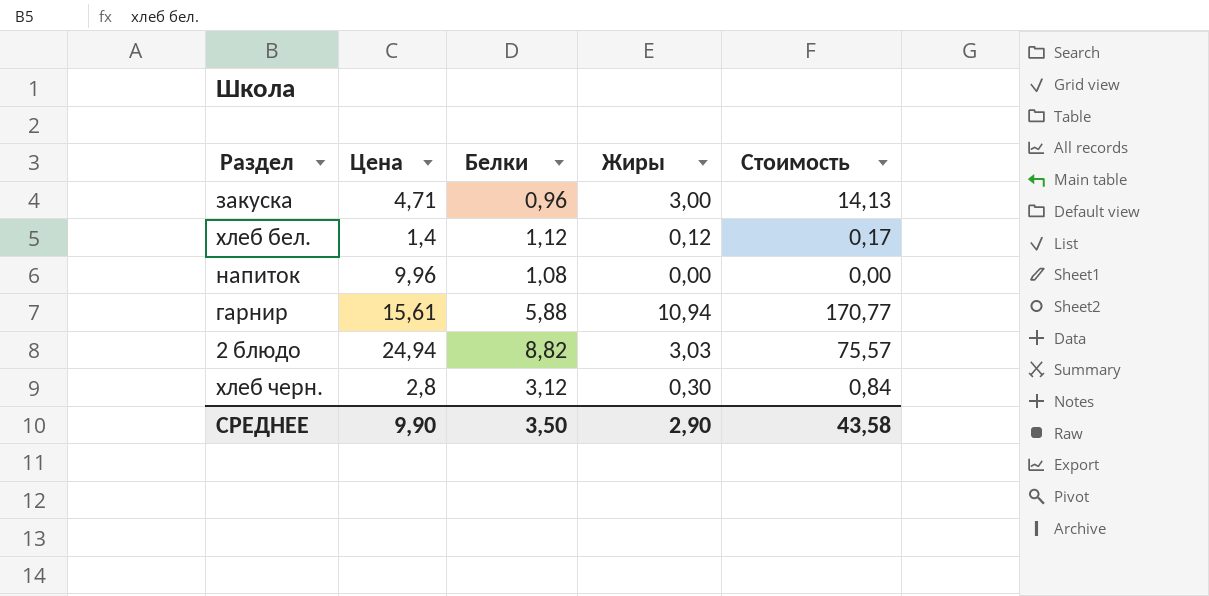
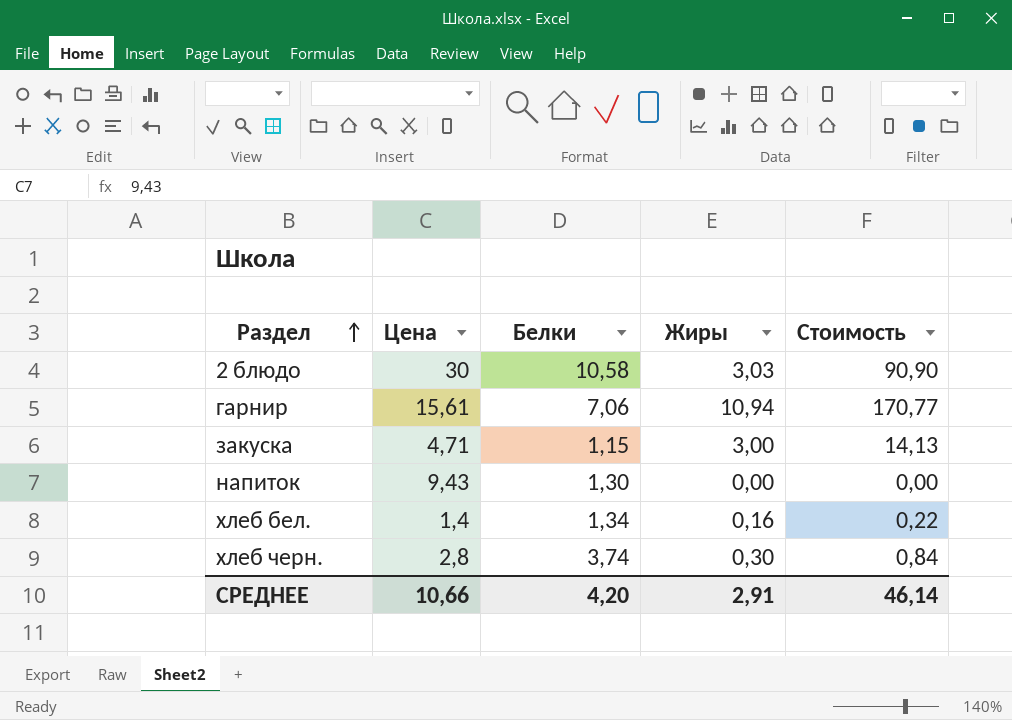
row order: none -> Раздел ascending
2 блюдо | Цена: 24,94 -> 30
2 блюдо | Белки: 8,82 -> 10,58
2 блюдо | Стоимость: 75,57 -> 90,90
гарнир | Белки: 5,88 -> 7,06
закуска | Белки: 0,96 -> 1,15
напиток | Цена: 9,96 -> 9,43
напиток | Белки: 1,08 -> 1,30
хлеб бел. | Белки: 1,12 -> 1,34
хлеб бел. | Жиры: 0,12 -> 0,16
хлеб бел. | Стоимость: 0,17 -> 0,22
хлеб черн. | Белки: 3,12 -> 3,74
СРЕДНЕЕ | Цена: 9,90 -> 10,66
СРЕДНЕЕ | Белки: 3,50 -> 4,20
СРЕДНЕЕ | Жиры: 2,90 -> 2,91
СРЕДНЕЕ | Стоимость: 43,58 -> 46,14

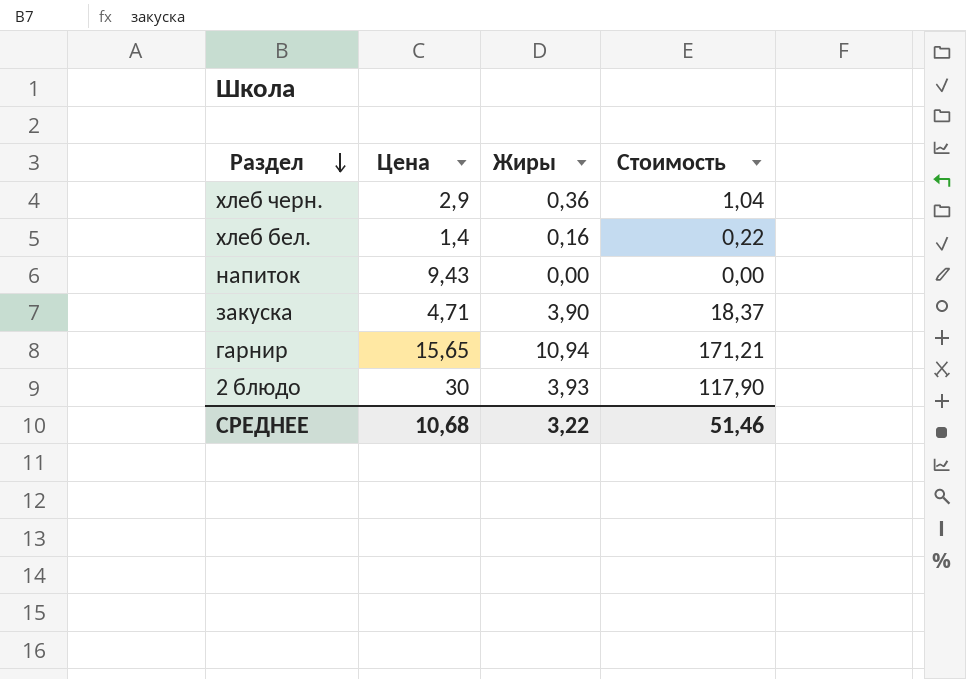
row order: Раздел ascending -> Раздел descending
column Белки | position: 3 -> none
хлеб черн. | Цена: 2,8 -> 2,9
хлеб черн. | Жиры: 0,30 -> 0,36
хлеб черн. | Стоимость: 0,84 -> 1,04
закуска | Жиры: 3,00 -> 3,90
закуска | Стоимость: 14,13 -> 18,37
гарнир | Цена: 15,61 -> 15,65
гарнир | Стоимость: 170,77 -> 171,21
2 блюдо | Жиры: 3,03 -> 3,93
2 блюдо | Стоимость: 90,90 -> 117,90
СРЕДНЕЕ | Цена: 10,66 -> 10,68
СРЕДНЕЕ | Жиры: 2,91 -> 3,22
СРЕДНЕЕ | Стоимость: 46,14 -> 51,46

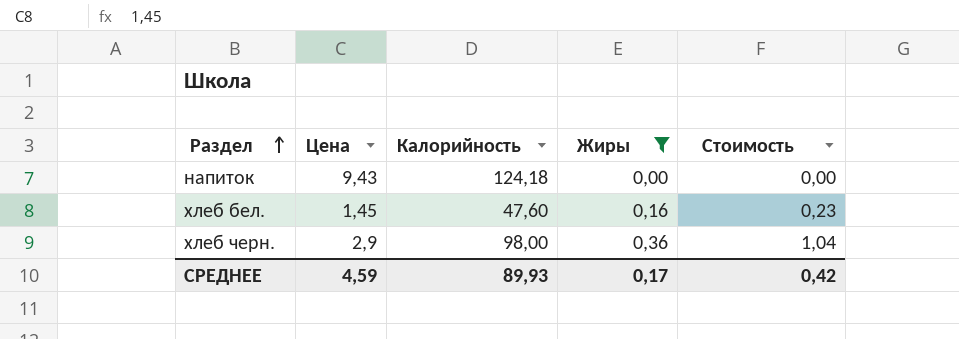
filter: none -> Жиры <= 0,36
row order: Раздел descending -> Раздел ascending
column Калорийность | position: none -> 3
хлеб бел. | Цена: 1,4 -> 1,45
хлеб бел. | Стоимость: 0,22 -> 0,23
СРЕДНЕЕ | Цена: 10,68 -> 4,59
СРЕДНЕЕ | Жиры: 3,22 -> 0,17
СРЕДНЕЕ | Стоимость: 51,46 -> 0,42

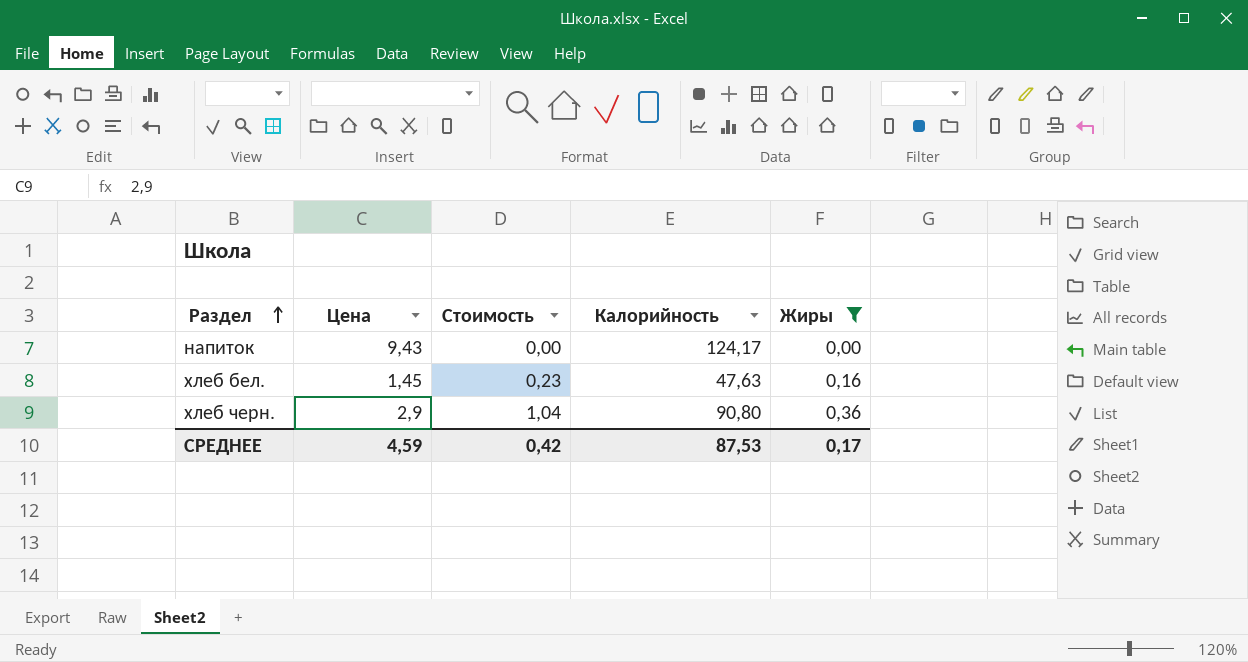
column Стоимость | position: 5 -> 3
напиток | Калорийность: 124,18 -> 124,17
хлеб бел. | Калорийность: 47,60 -> 47,63
хлеб черн. | Калорийность: 98,00 -> 90,80
СРЕДНЕЕ | Калорийность: 89,93 -> 87,53

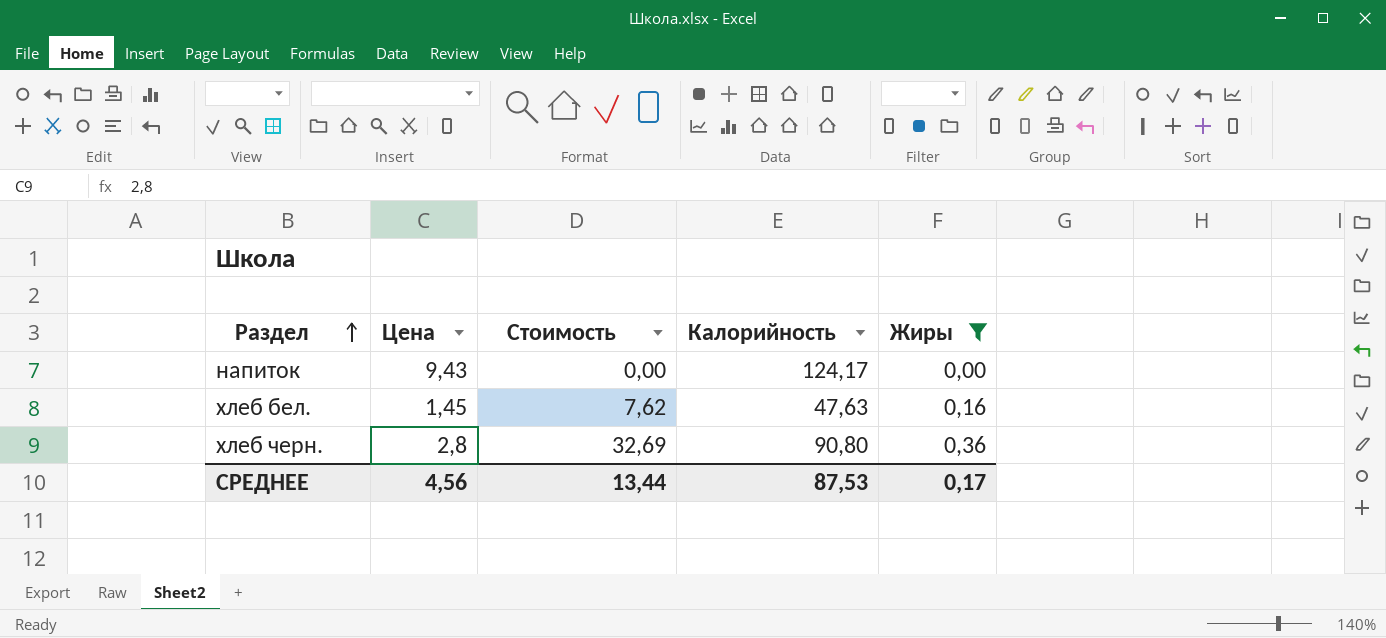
column Стоимость | formula: [Цена] * [Жиры] -> [Калорийность] * [Жиры]
хлеб черн. | Цена: 2,9 -> 2,8
СРЕДНЕЕ | Цена: 4,59 -> 4,56
СРЕДНЕЕ | Стоимость: 0,42 -> 13,44

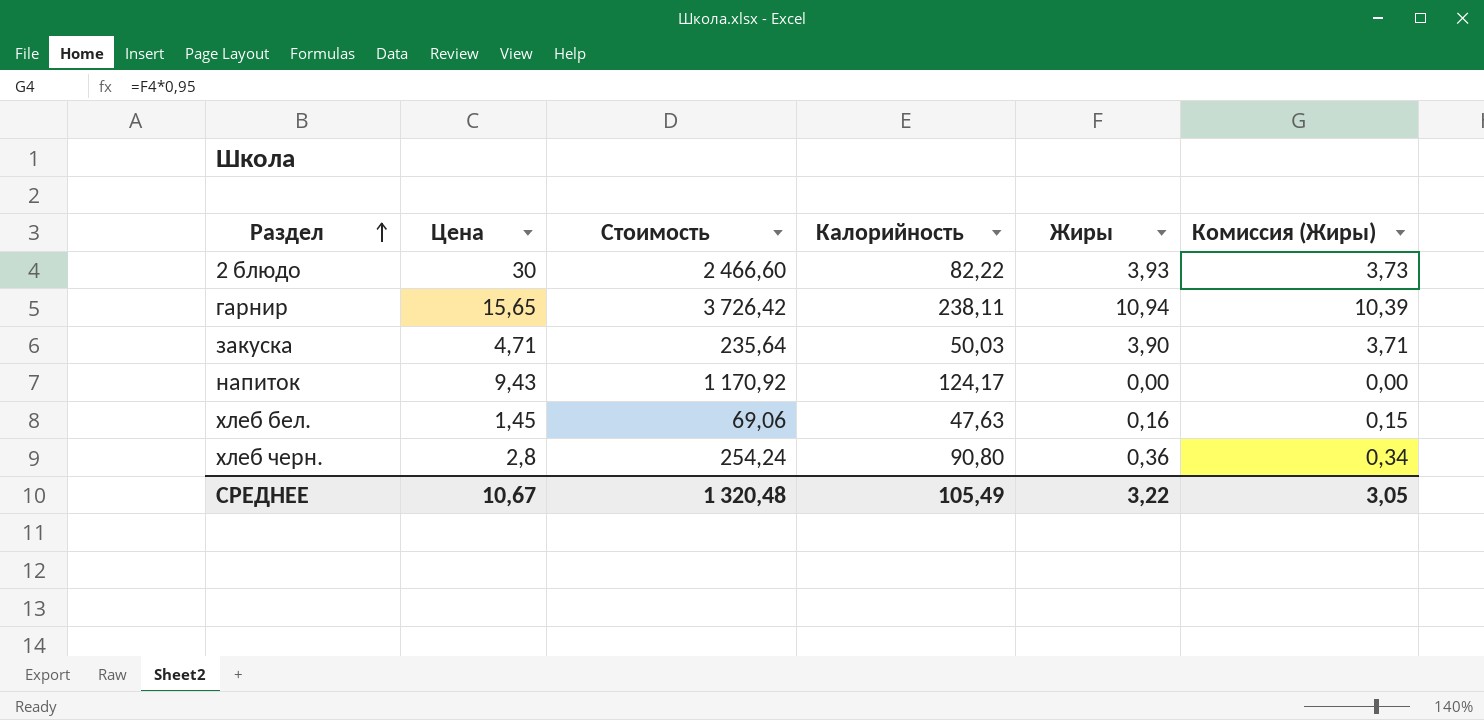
filter: Жиры <= 0,36 -> none
column Стоимость | formula: [Калорийность] * [Жиры] -> [Цена] * [Калорийность]
column Комиссия (Жиры) | formula: none -> [Жиры] * 0,95
СРЕДНЕЕ | Цена: 4,56 -> 10,67
СРЕДНЕЕ | Стоимость: 13,44 -> 1 320,48
СРЕДНЕЕ | Калорийность: 87,53 -> 105,49
СРЕДНЕЕ | Жиры: 0,17 -> 3,22

